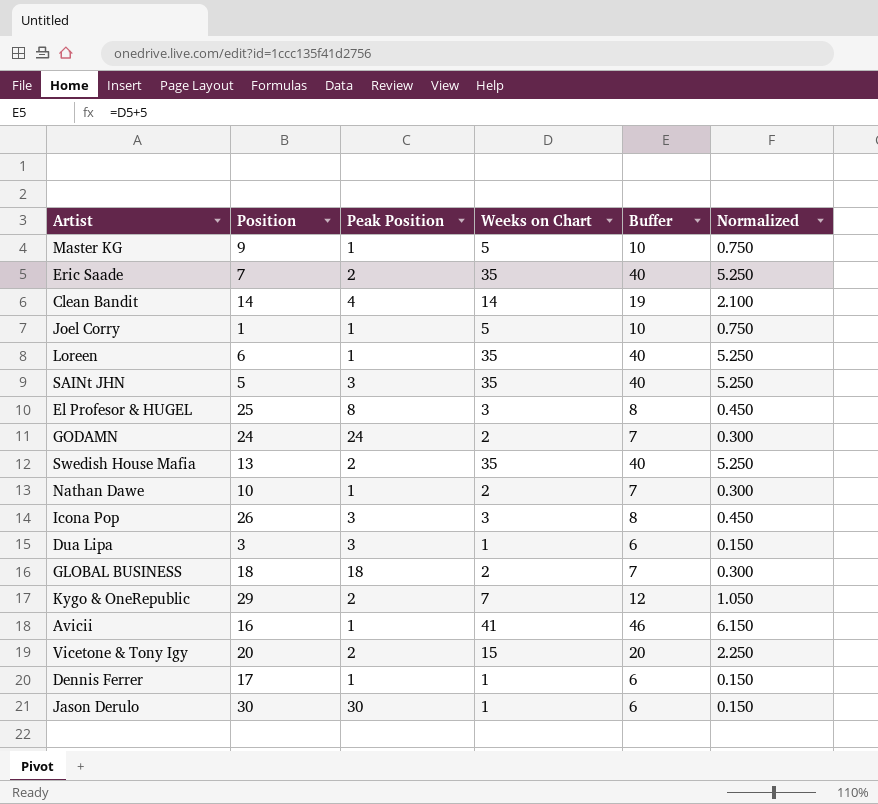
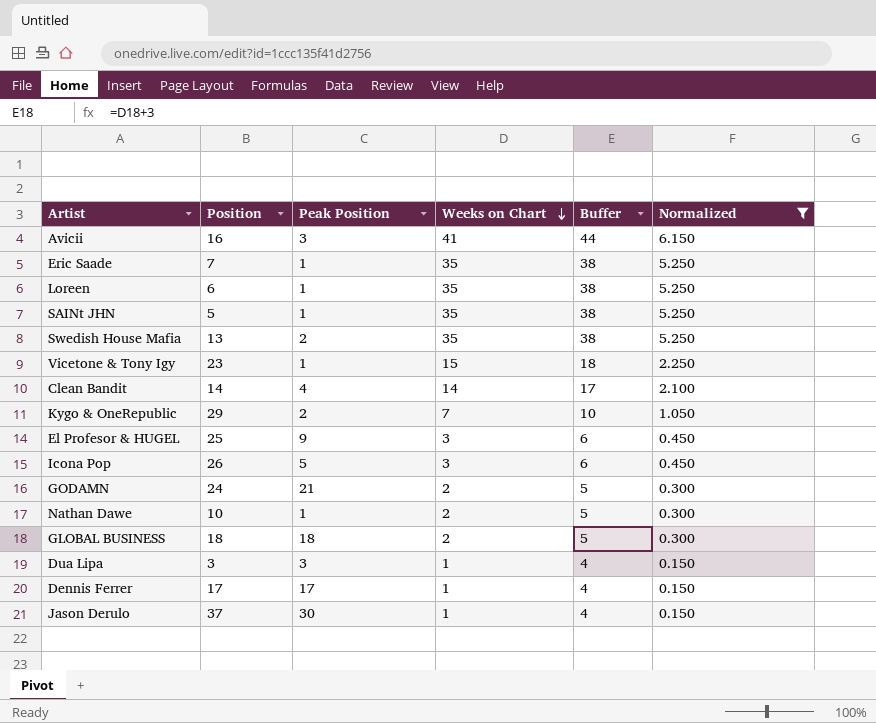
filter: none -> Normalized != 0.750
row order: none -> Weeks on Chart descending
column Buffer | formula: [Weeks on Chart] + 5 -> [Weeks on Chart] + 3
Avicii | Peak Position: 1 -> 3
Eric Saade | Peak Position: 2 -> 1
SAINt JHN | Peak Position: 3 -> 1
Vicetone & Tony Igy | Position: 20 -> 23
Vicetone & Tony Igy | Peak Position: 2 -> 1
El Profesor & HUGEL | Peak Position: 8 -> 9
Icona Pop | Peak Position: 3 -> 5
GODAMN | Peak Position: 24 -> 21
Dennis Ferrer | Peak Position: 1 -> 17
Jason Derulo | Position: 30 -> 37

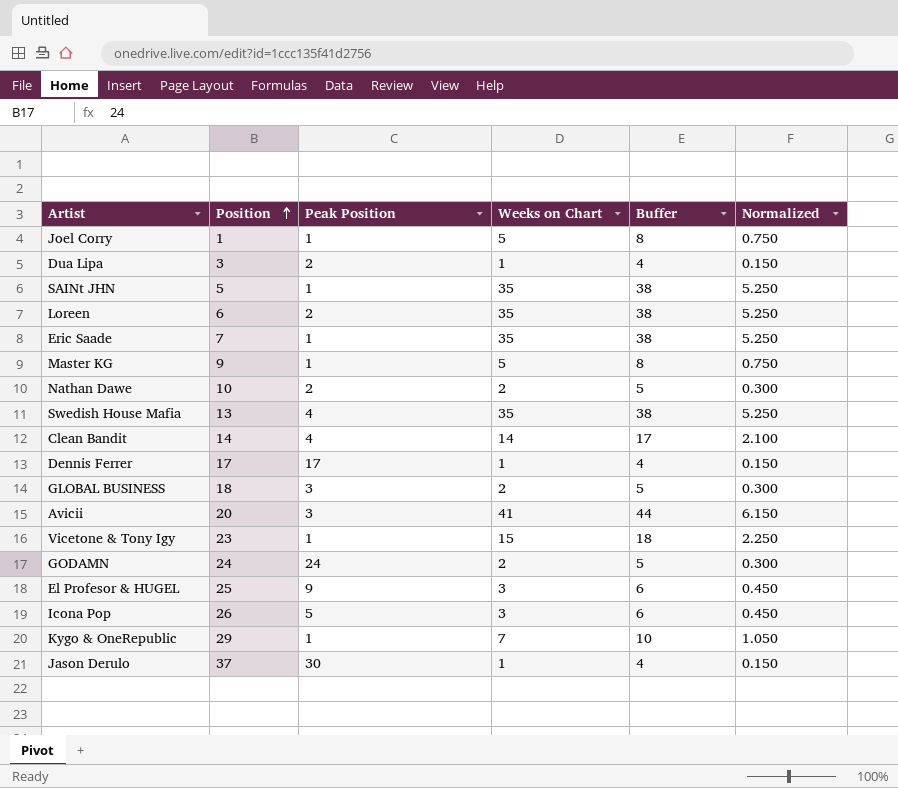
filter: Normalized != 0.750 -> none
row order: Weeks on Chart descending -> Position ascending
Dua Lipa | Peak Position: 3 -> 2
Loreen | Peak Position: 1 -> 2
Nathan Dawe | Peak Position: 1 -> 2
Swedish House Mafia | Peak Position: 2 -> 4
GLOBAL BUSINESS | Peak Position: 18 -> 3
Avicii | Position: 16 -> 20
GODAMN | Peak Position: 21 -> 24
Kygo & OneRepublic | Peak Position: 2 -> 1

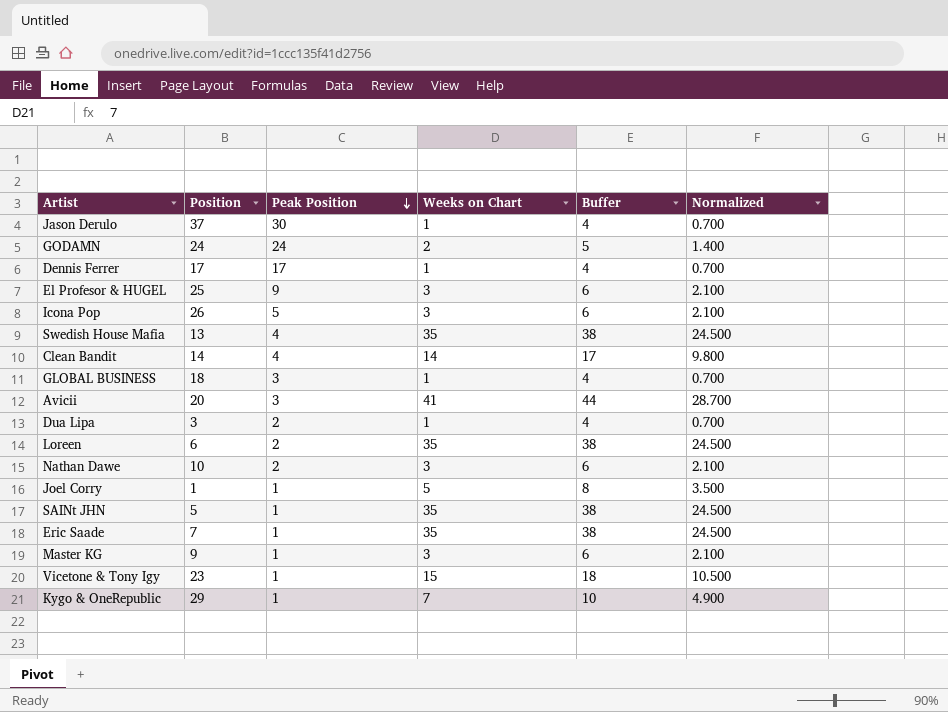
row order: Position ascending -> Peak Position descending
column Normalized | formula: [Weeks on Chart] * 0.15 -> [Weeks on Chart] * 0.7
GLOBAL BUSINESS | Weeks on Chart: 2 -> 1
GLOBAL BUSINESS | Buffer: 5 -> 4
Nathan Dawe | Weeks on Chart: 2 -> 3
Nathan Dawe | Buffer: 5 -> 6
Master KG | Weeks on Chart: 5 -> 3
Master KG | Buffer: 8 -> 6

